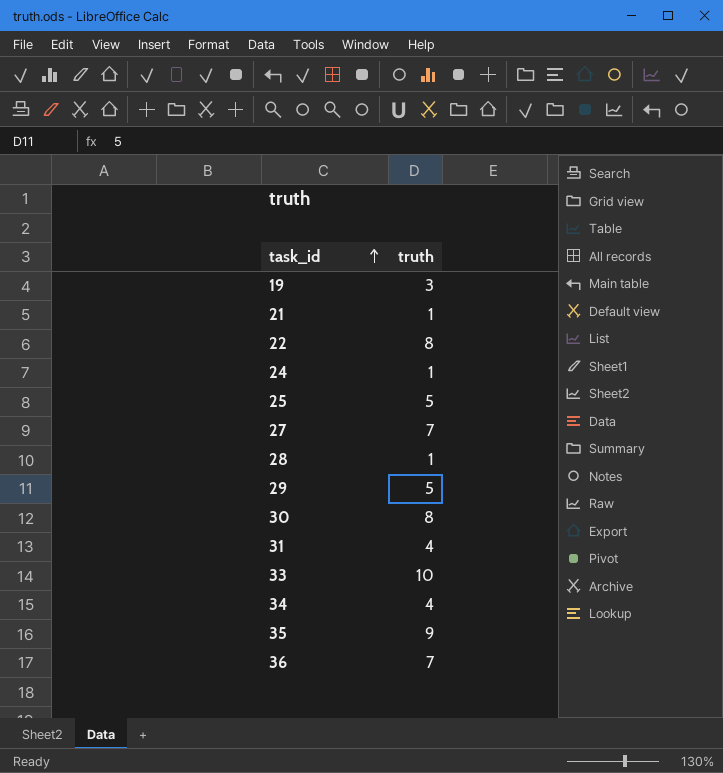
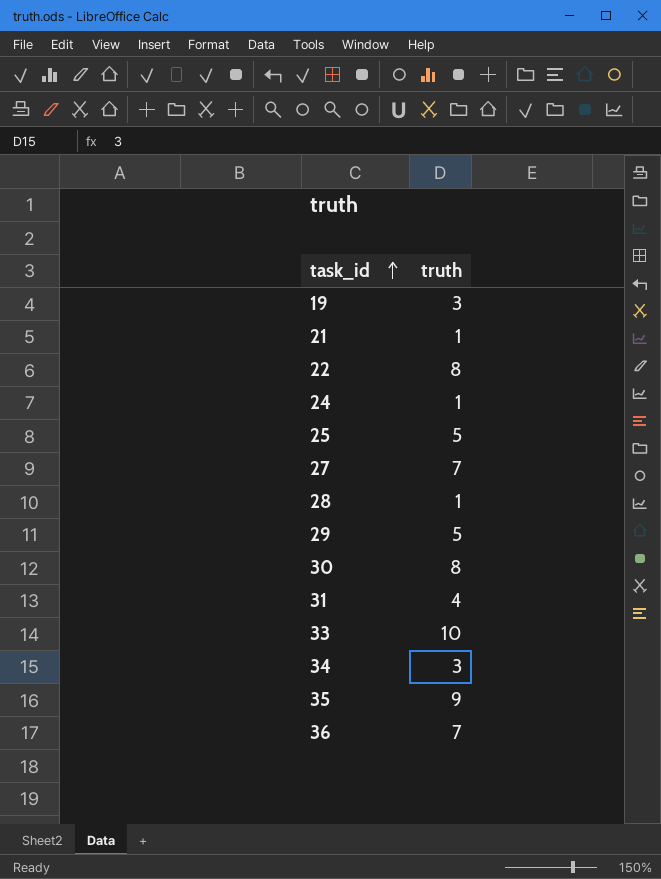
34 | truth: 4 -> 3

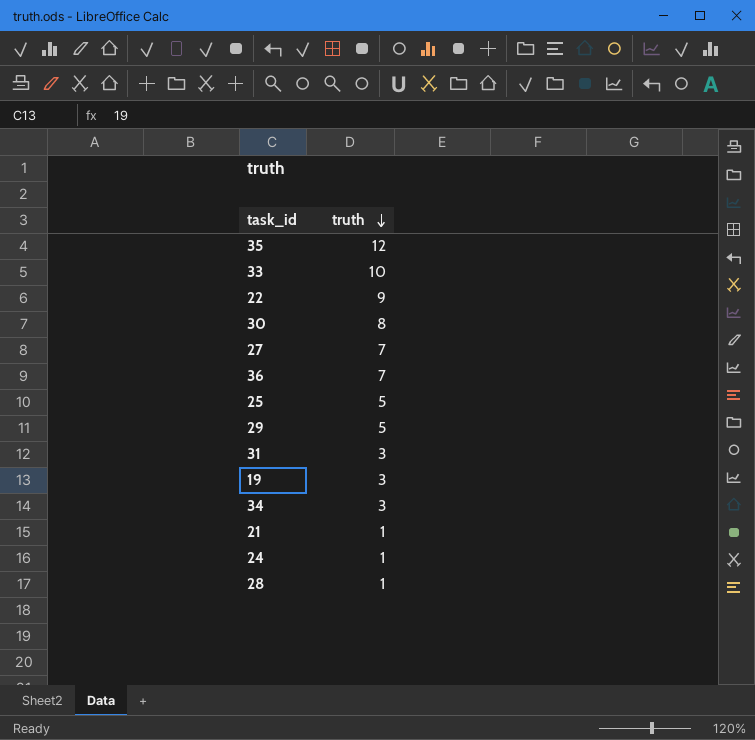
row order: task_id ascending -> truth descending
35 | truth: 9 -> 12
22 | truth: 8 -> 9
31 | truth: 4 -> 3

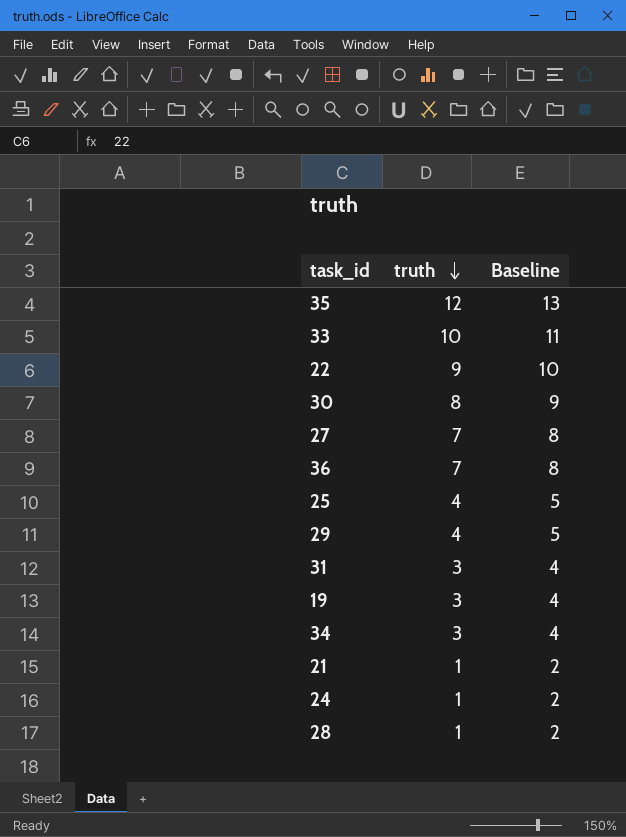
column Baseline | formula: none -> [truth] + 1
25 | truth: 5 -> 4
29 | truth: 5 -> 4

